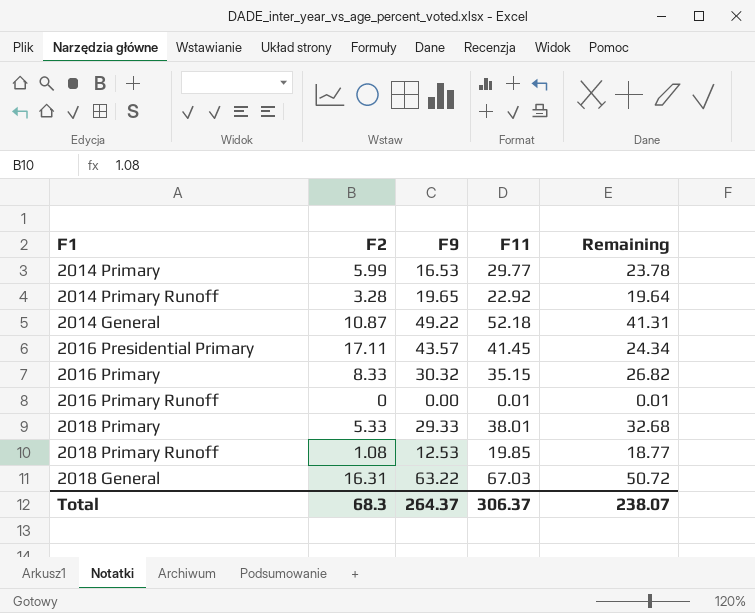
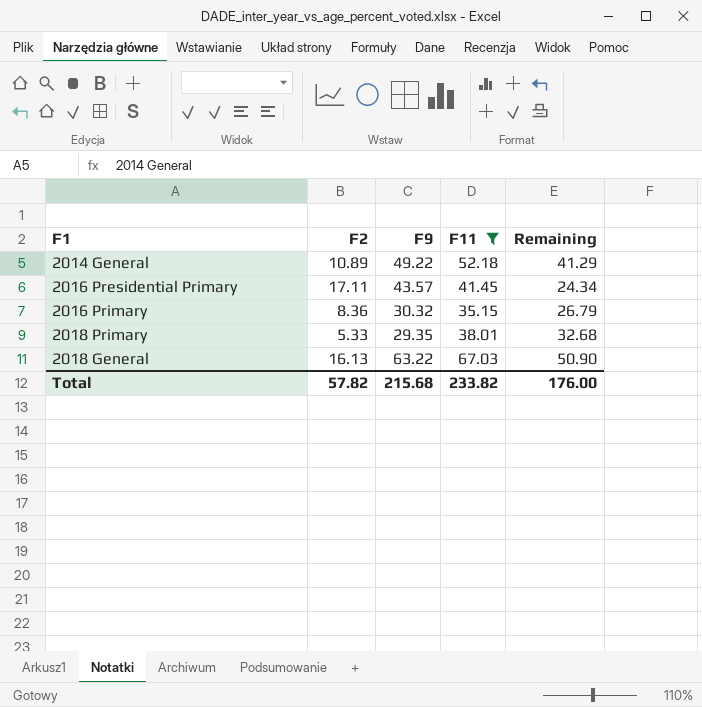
filter: none -> F11 >= 35.15
2014 General | F2: 10.87 -> 10.89
2014 General | Remaining: 41.31 -> 41.29
2016 Primary | F2: 8.33 -> 8.36
2016 Primary | Remaining: 26.82 -> 26.79
2018 Primary | F9: 29.33 -> 29.35
2018 General | F2: 16.31 -> 16.13
2018 General | Remaining: 50.72 -> 50.90
Total | F2: 68.3 -> 57.82
Total | F9: 264.37 -> 215.68
Total | F11: 306.37 -> 233.82
Total | Remaining: 238.07 -> 176.00

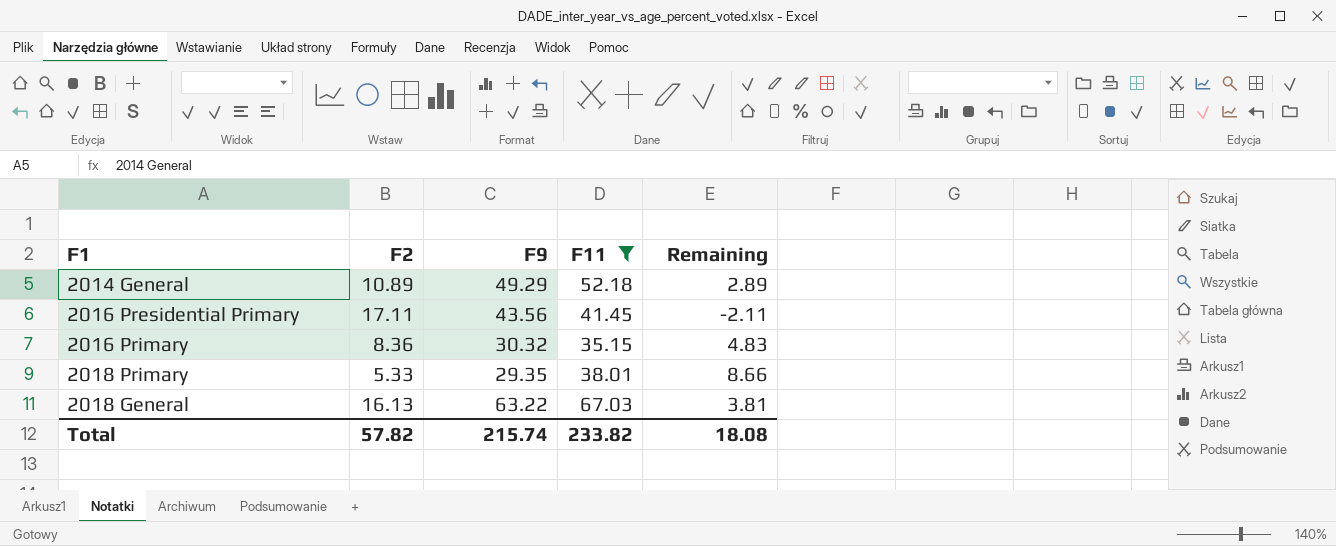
column Remaining | formula: [F11] - [F2] -> [F11] - [F9]
2014 General | F9: 49.22 -> 49.29
2016 Presidential Primary | F9: 43.57 -> 43.56
Total | F9: 215.68 -> 215.74
Total | Remaining: 176.00 -> 18.08

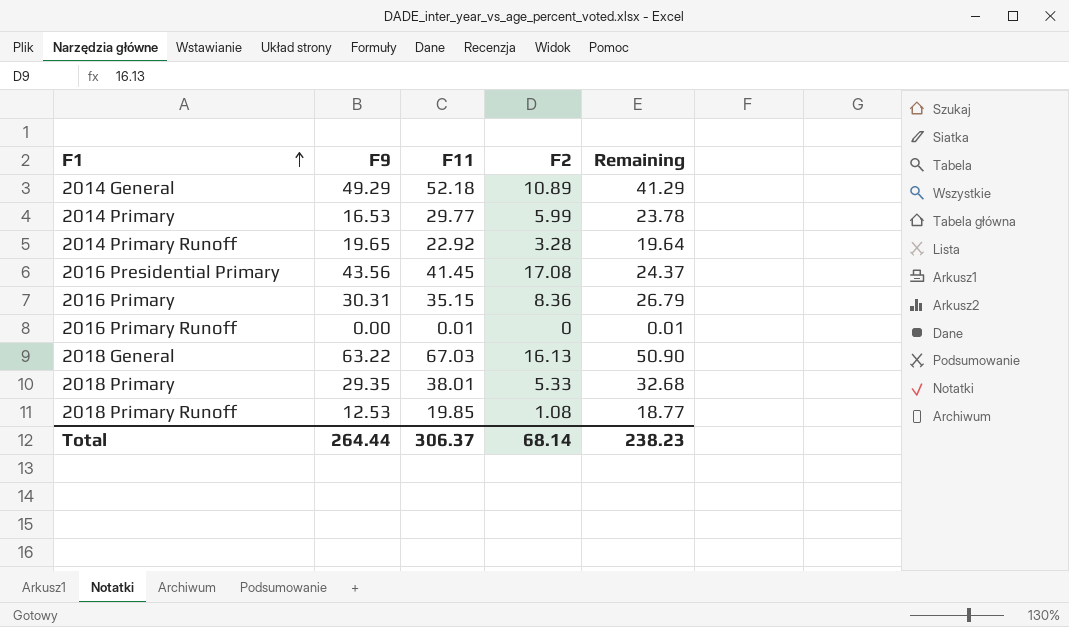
filter: F11 >= 35.15 -> none
row order: none -> F1 ascending
column F2 | position: 2 -> 4
column Remaining | formula: [F11] - [F9] -> [F11] - [F2]
2016 Presidential Primary | F2: 17.11 -> 17.08
2016 Primary | F9: 30.32 -> 30.31
Total | F9: 215.74 -> 264.44
Total | F11: 233.82 -> 306.37
Total | F2: 57.82 -> 68.14
Total | Remaining: 18.08 -> 238.23

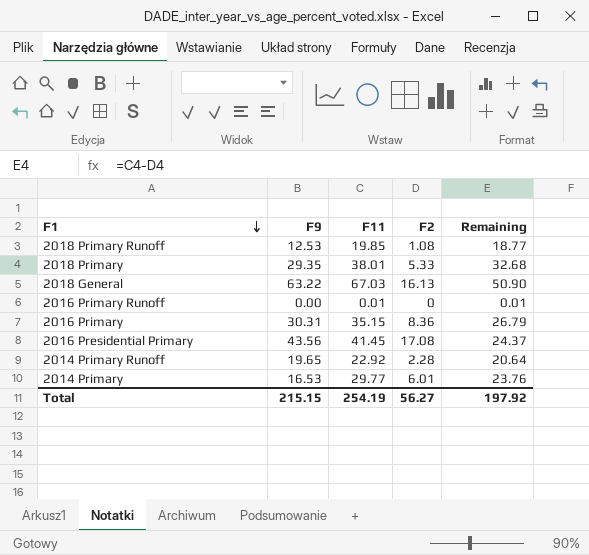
row order: F1 ascending -> F1 descending
row 2014 General: 49.29 | 52.18 | 10.89 | 41.29 -> none
2014 Primary Runoff | F2: 3.28 -> 2.28
2014 Primary Runoff | Remaining: 19.64 -> 20.64
2014 Primary | F2: 5.99 -> 6.01
2014 Primary | Remaining: 23.78 -> 23.76
Total | F9: 264.44 -> 215.15
Total | F11: 306.37 -> 254.19
Total | F2: 68.14 -> 56.27
Total | Remaining: 238.23 -> 197.92

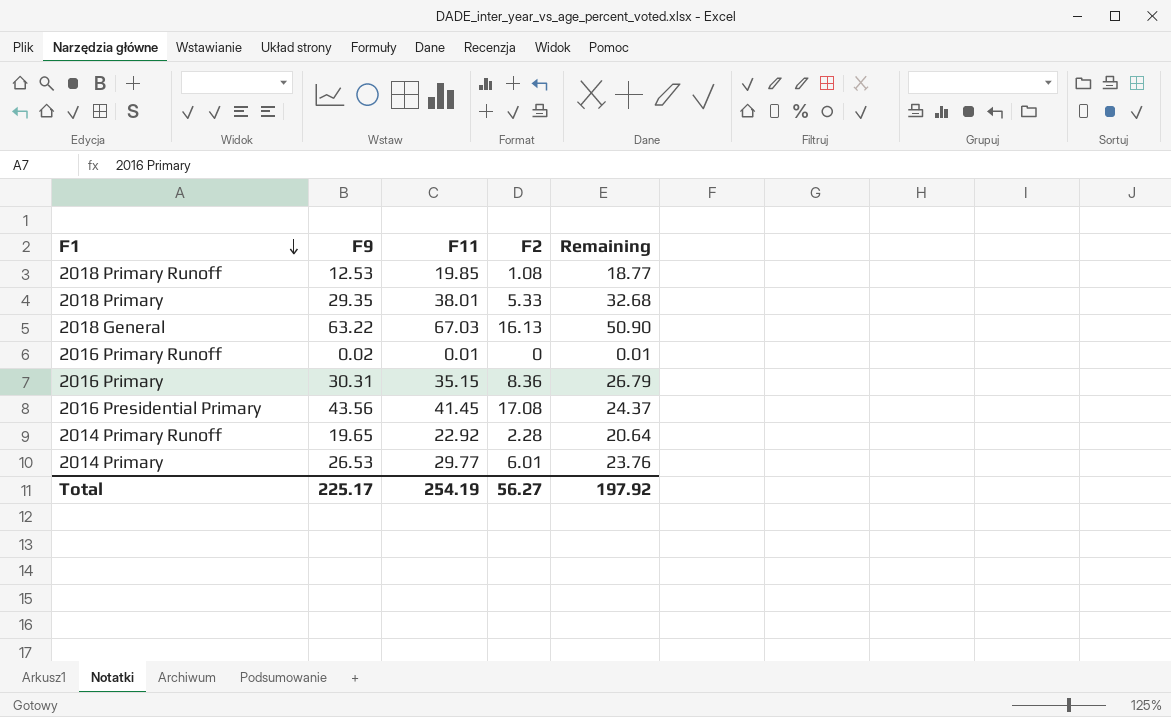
2016 Primary Runoff | F9: 0.00 -> 0.02
2014 Primary | F9: 16.53 -> 26.53
Total | F9: 215.15 -> 225.17

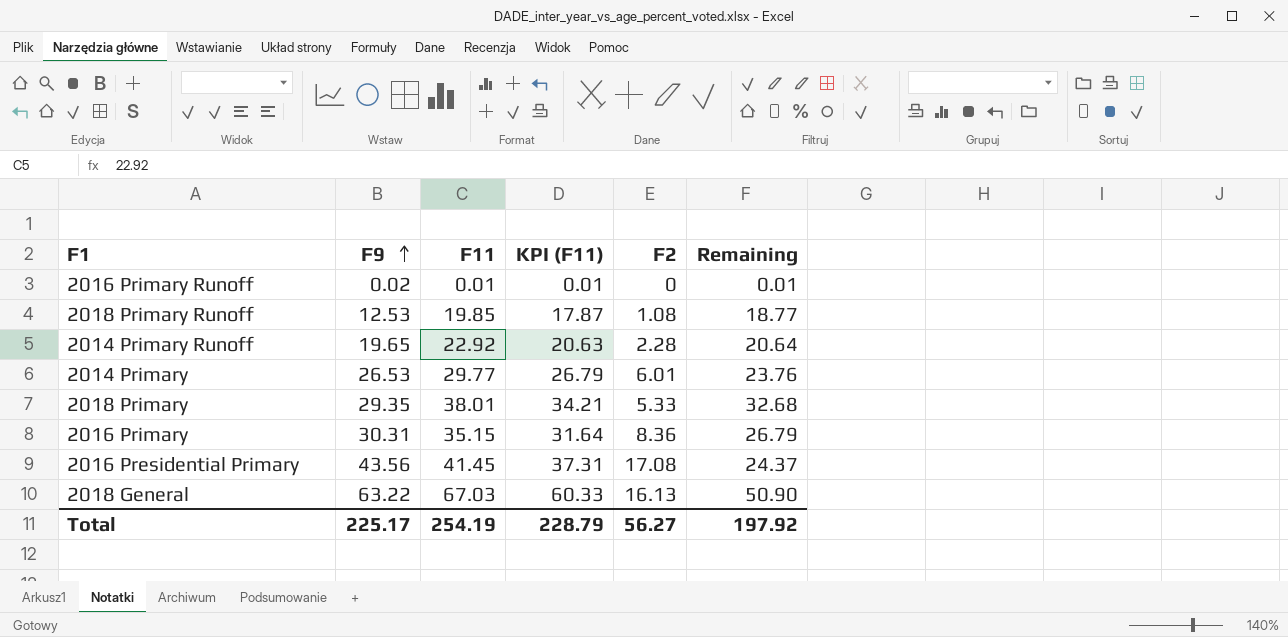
row order: F1 descending -> F9 ascending
column KPI (F11) | formula: none -> [F11] * 0.9

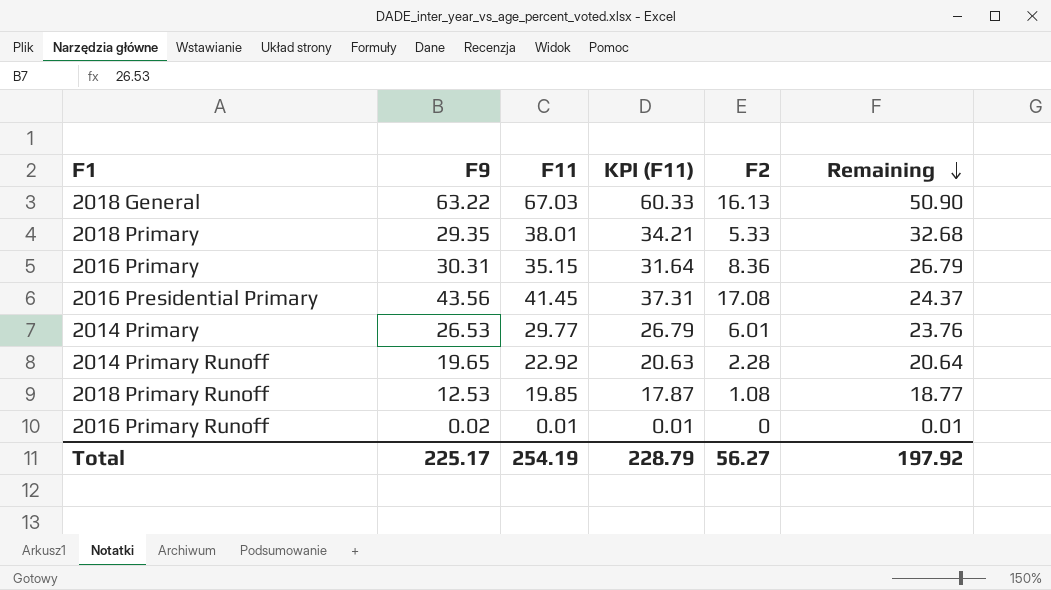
row order: F9 ascending -> Remaining descending

